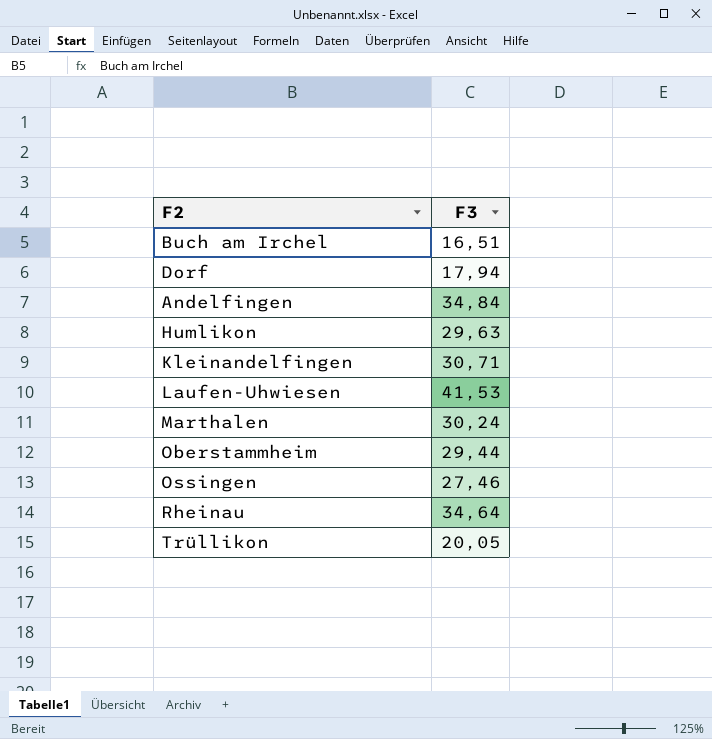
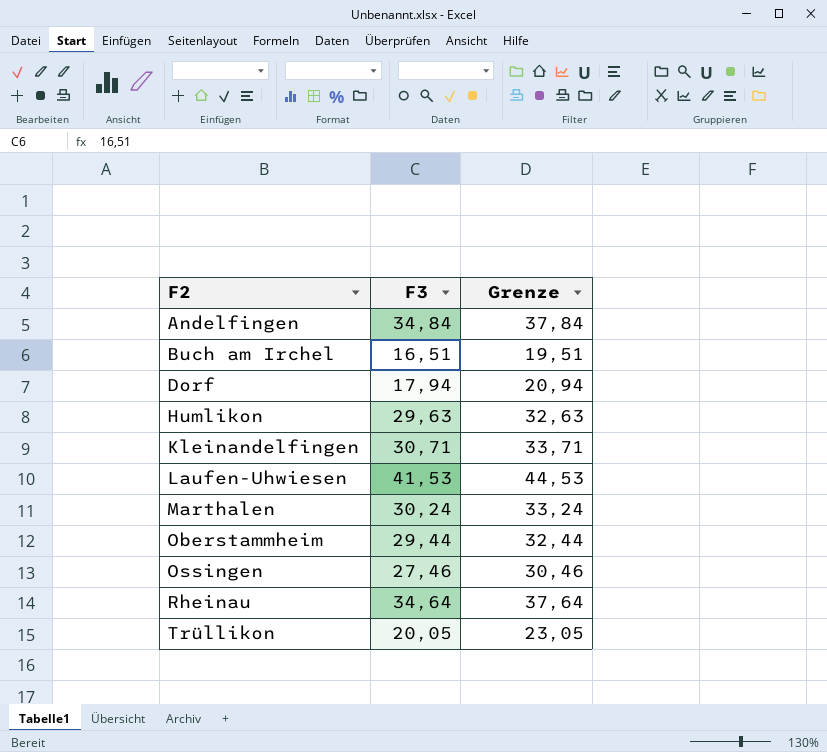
row order: none -> F2 ascending
column Grenze | formula: none -> [F3] + 3

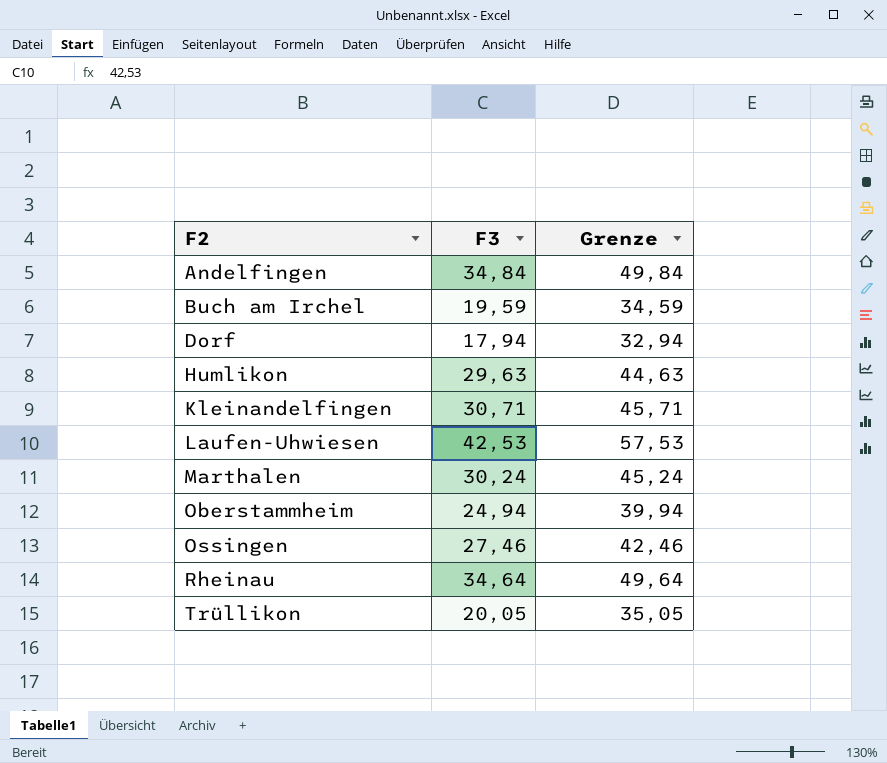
column Grenze | formula: [F3] + 3 -> [F3] + 15
Buch am Irchel | F3: 16,51 -> 19,59
Laufen-Uhwiesen | F3: 41,53 -> 42,53
Oberstammheim | F3: 29,44 -> 24,94

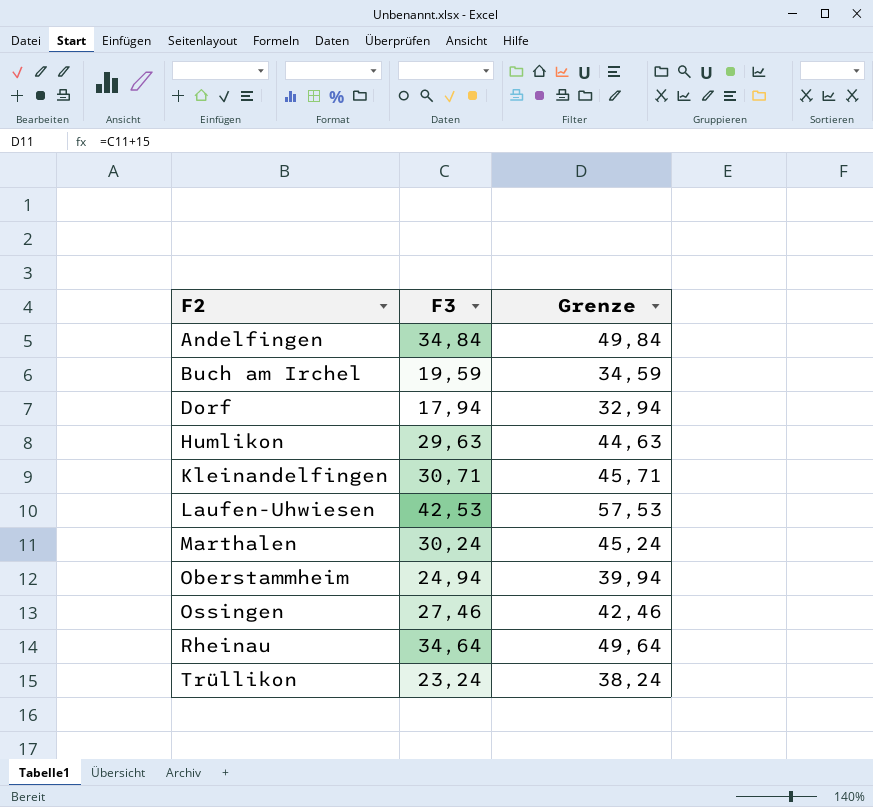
Trüllikon | F3: 20,05 -> 23,24
Trüllikon | Grenze: 35,05 -> 38,24

